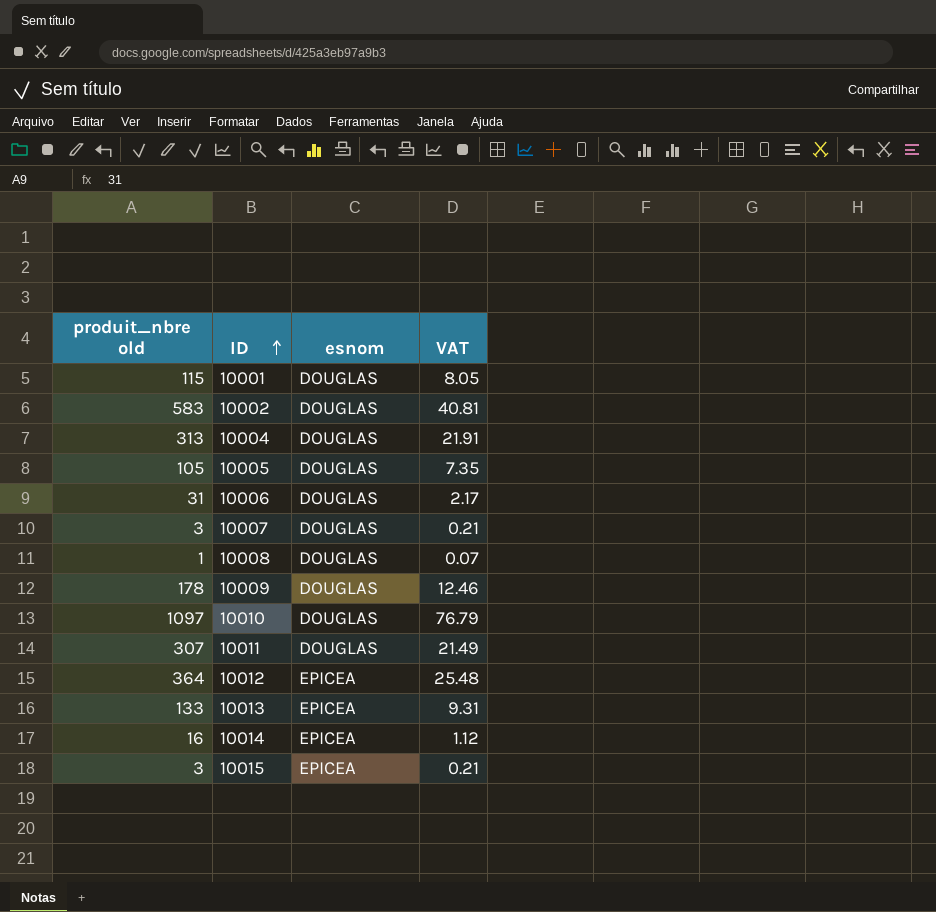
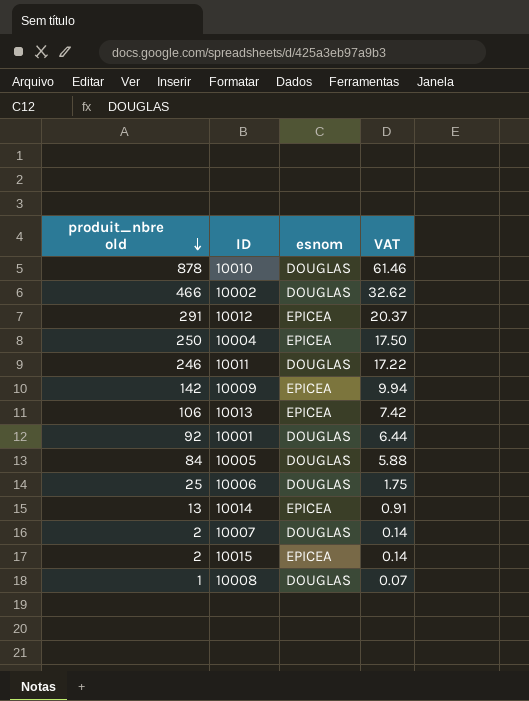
row order: ID ascending -> produit_nbre old descending
10010 | produit_nbre old: 1097 -> 878
10010 | VAT: 76.79 -> 61.46
10002 | produit_nbre old: 583 -> 466
10002 | VAT: 40.81 -> 32.62
10012 | produit_nbre old: 364 -> 291
10012 | VAT: 25.48 -> 20.37
10004 | produit_nbre old: 313 -> 250
10004 | esnom: DOUGLAS -> EPICEA
10004 | VAT: 21.91 -> 17.50
10011 | produit_nbre old: 307 -> 246
10011 | VAT: 21.49 -> 17.22
10009 | produit_nbre old: 178 -> 142
10009 | esnom: DOUGLAS -> EPICEA
10009 | VAT: 12.46 -> 9.94
10013 | produit_nbre old: 133 -> 106
10013 | VAT: 9.31 -> 7.42
10001 | produit_nbre old: 115 -> 92
10001 | VAT: 8.05 -> 6.44
10005 | produit_nbre old: 105 -> 84
10005 | VAT: 7.35 -> 5.88
10006 | produit_nbre old: 31 -> 25
10006 | VAT: 2.17 -> 1.75
10014 | produit_nbre old: 16 -> 13
10014 | VAT: 1.12 -> 0.91
10007 | produit_nbre old: 3 -> 2
10007 | VAT: 0.21 -> 0.14
10015 | produit_nbre old: 3 -> 2
10015 | VAT: 0.21 -> 0.14

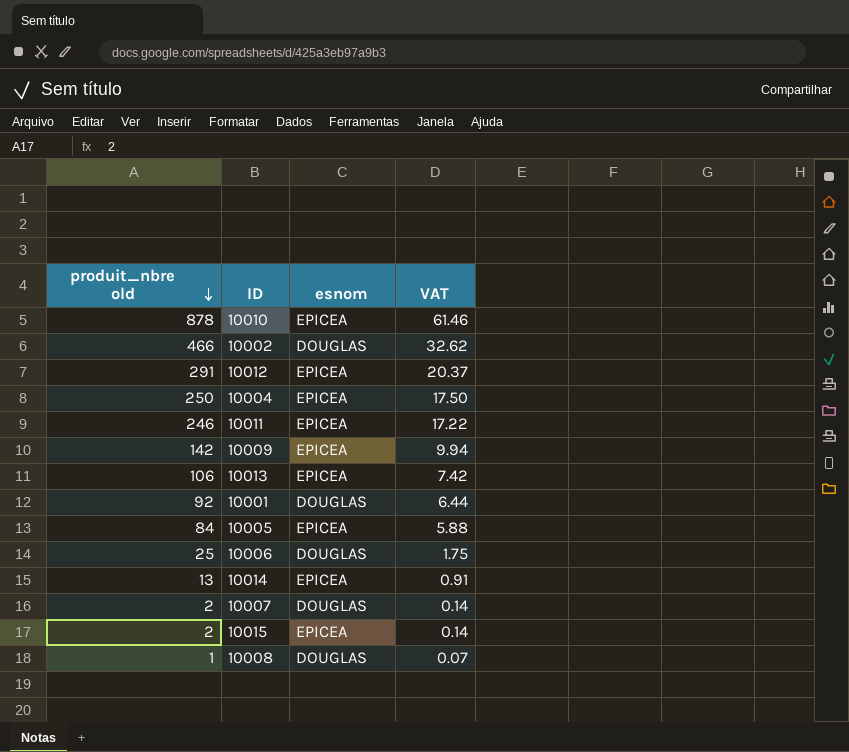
10010 | esnom: DOUGLAS -> EPICEA
10011 | esnom: DOUGLAS -> EPICEA
10005 | esnom: DOUGLAS -> EPICEA

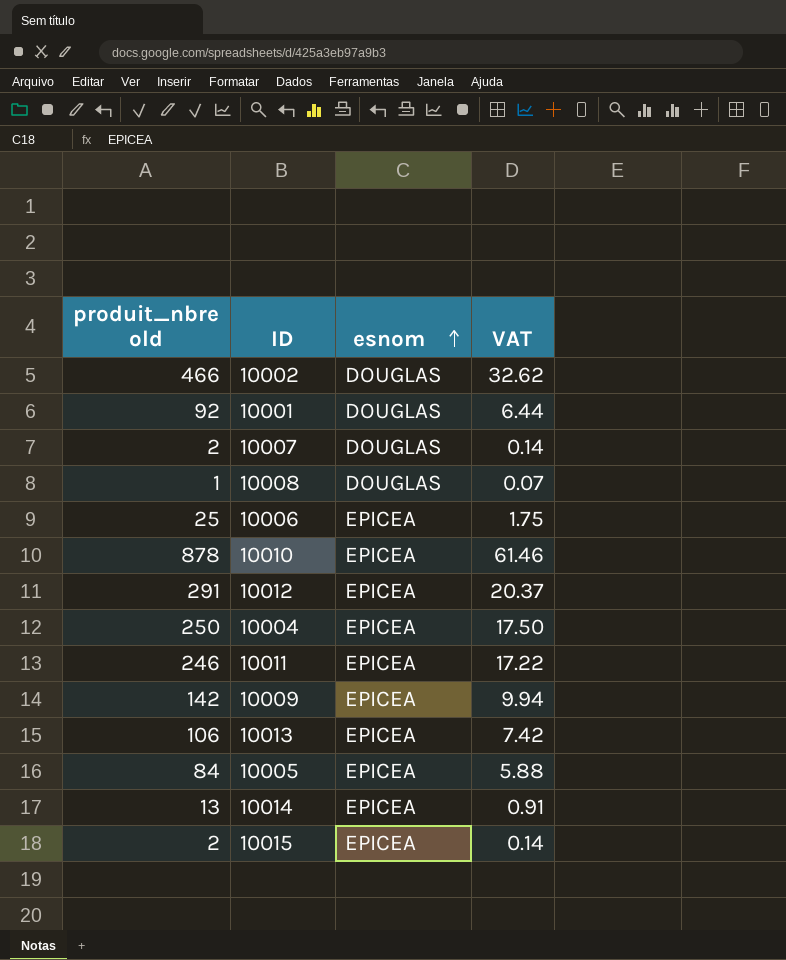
row order: produit_nbre old descending -> esnom ascending
10006 | esnom: DOUGLAS -> EPICEA

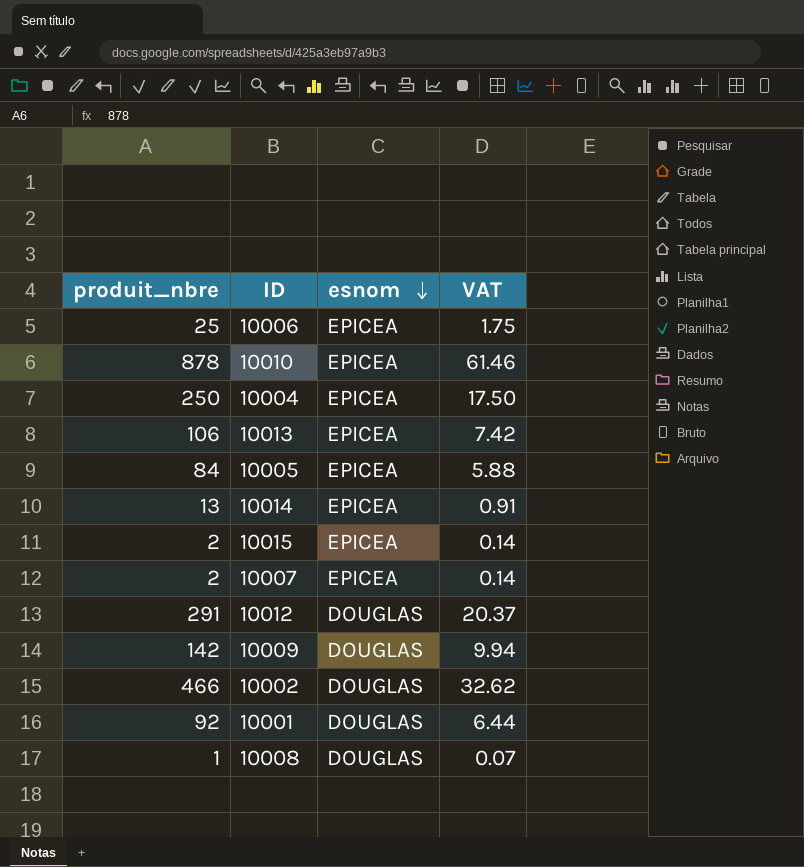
row order: esnom ascending -> esnom descending
column name: produit_nbre old -> produit_nbre
row 10011: 246 | EPICEA | 17.22 -> none
10007 | esnom: DOUGLAS -> EPICEA
10012 | esnom: EPICEA -> DOUGLAS
10009 | esnom: EPICEA -> DOUGLAS

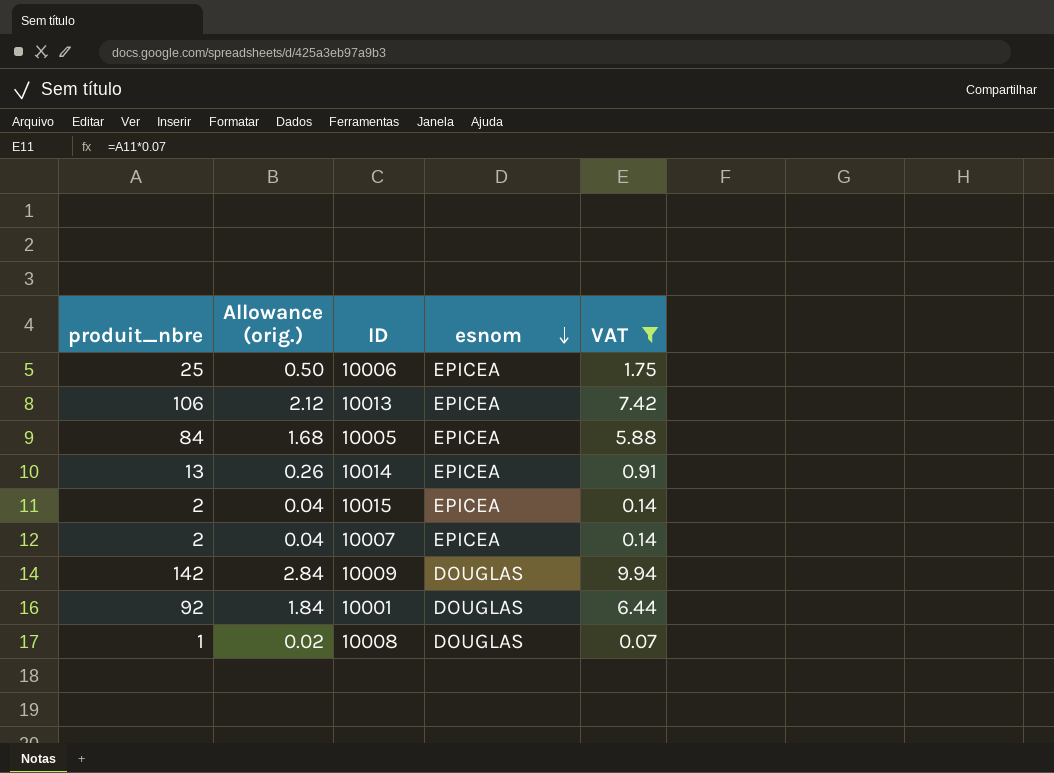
filter: none -> VAT <= 9.94
column Allowance (orig.) | formula: none -> [produit_nbre] * 0.02

